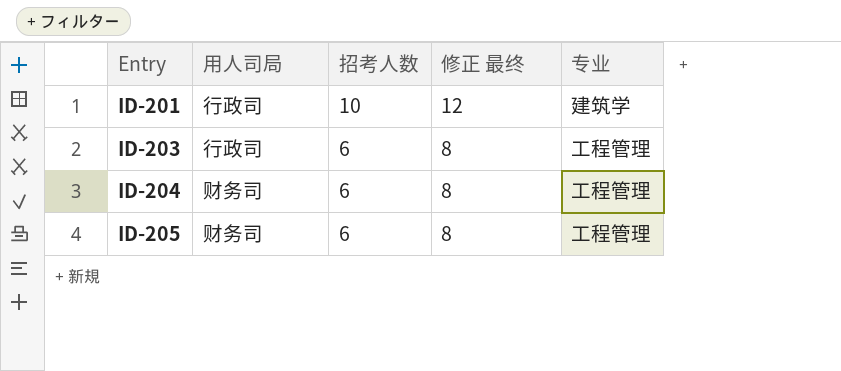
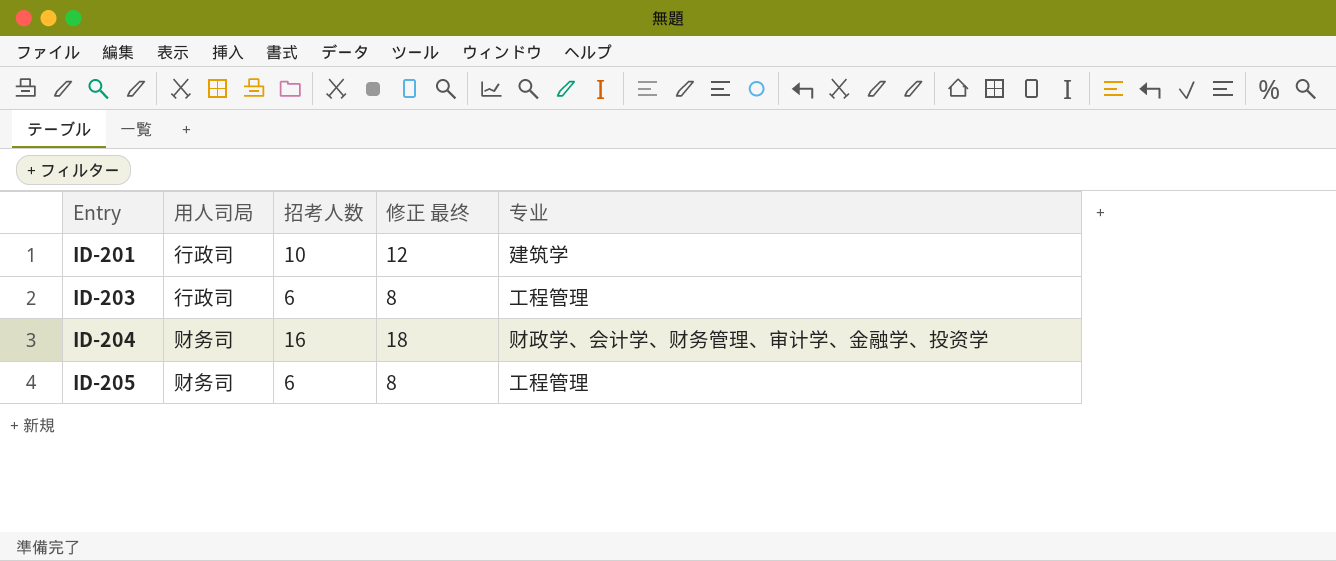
ID-204 | 招考人数: 6 -> 16
ID-204 | 修正 最终: 8 -> 18
ID-204 | 专业: 工程管理 -> 财政学、会计学、财务管理、审计学、金融学、投资学

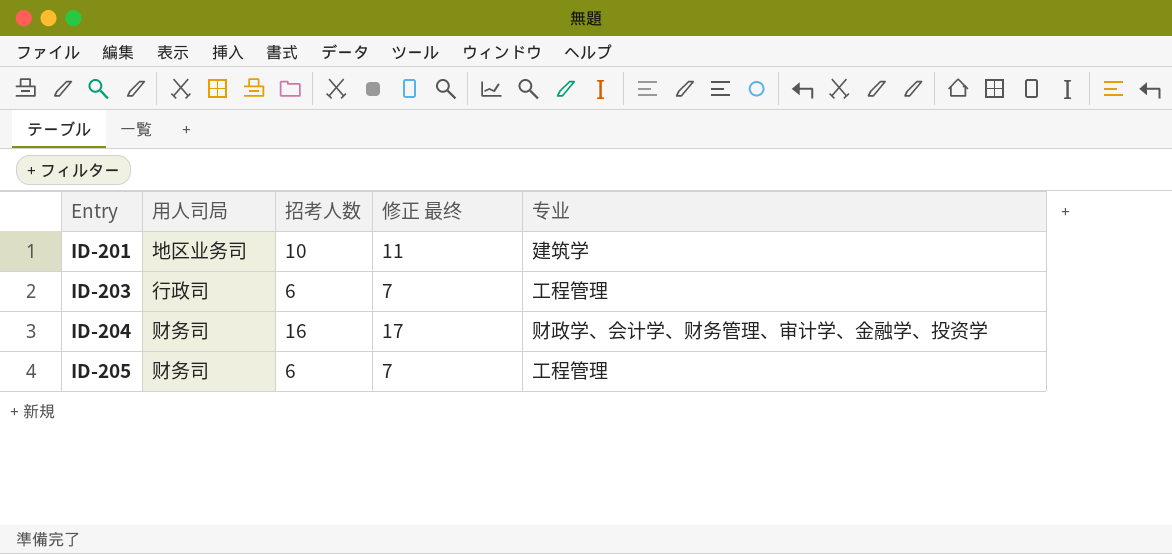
column 修正 最终 | formula: [招考人数] + 2 -> [招考人数] + 1
ID-201 | 用人司局: 行政司 -> 地区业务司

